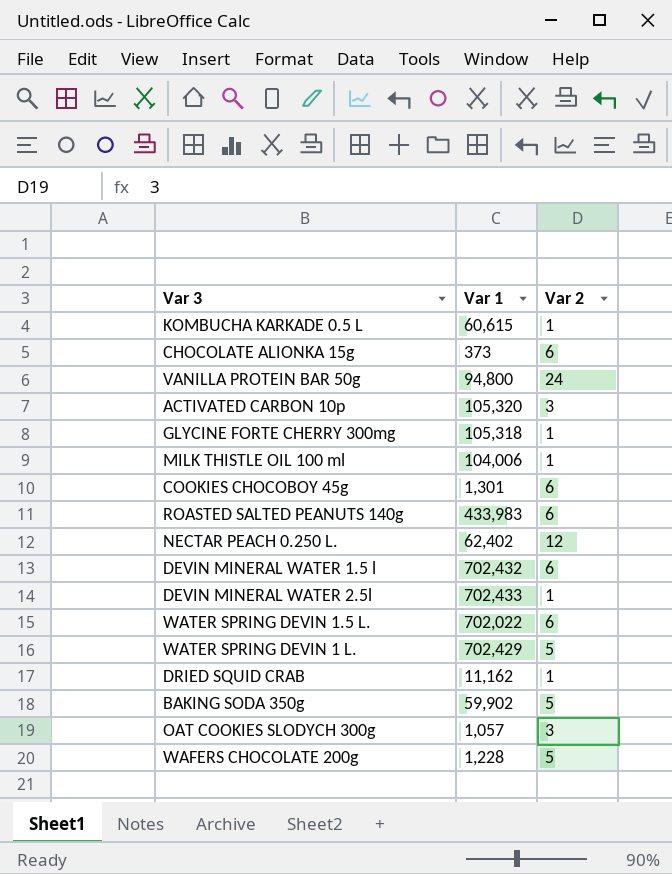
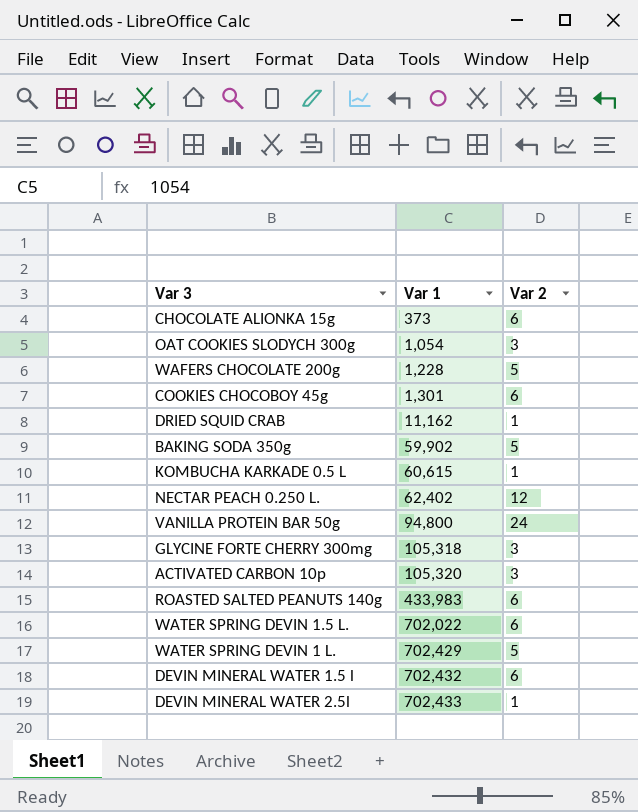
row order: none -> Var 1 ascending
row MILK THISTLE OIL 100 ml: 104,006 | 1 -> none
OAT COOKIES SLODYCH 300g | Var 1: 1,057 -> 1,054
GLYCINE FORTE CHERRY 300mg | Var 2: 1 -> 3

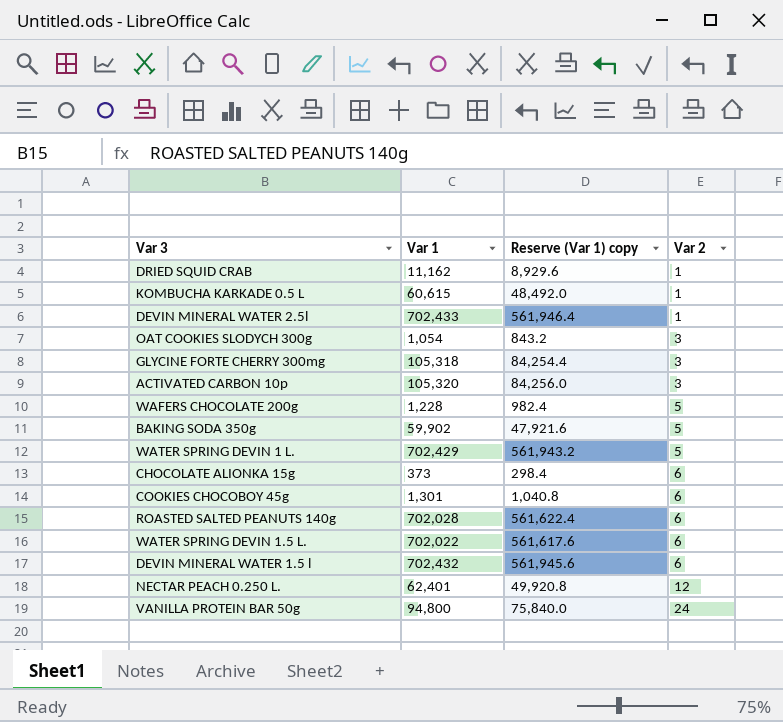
row order: Var 1 ascending -> Var 2 ascending
column Reserve (Var 1) copy | formula: none -> [Var 1] * 0.8
ROASTED SALTED PEANUTS 140g | Var 1: 433,983 -> 702,028
NECTAR PEACH 0.250 L. | Var 1: 62,402 -> 62,401

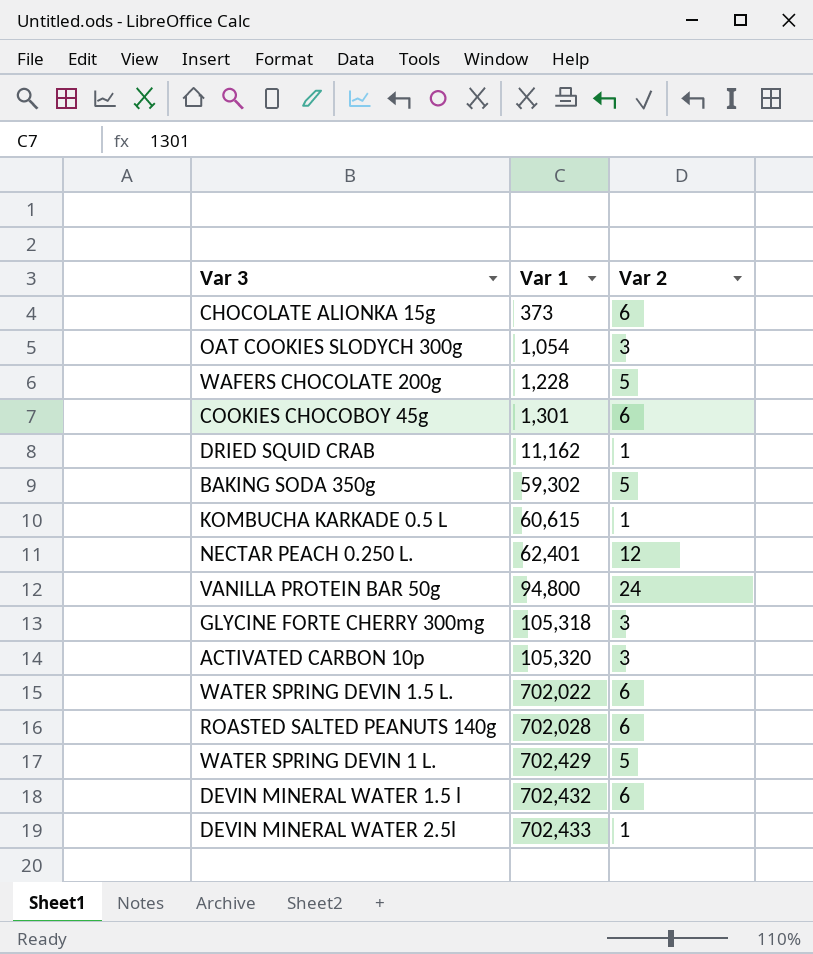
row order: Var 2 ascending -> Var 1 ascending
column Reserve (Var 1) copy | formula: [Var 1] * 0.8 -> none
BAKING SODA 350g | Var 1: 59,902 -> 59,302

